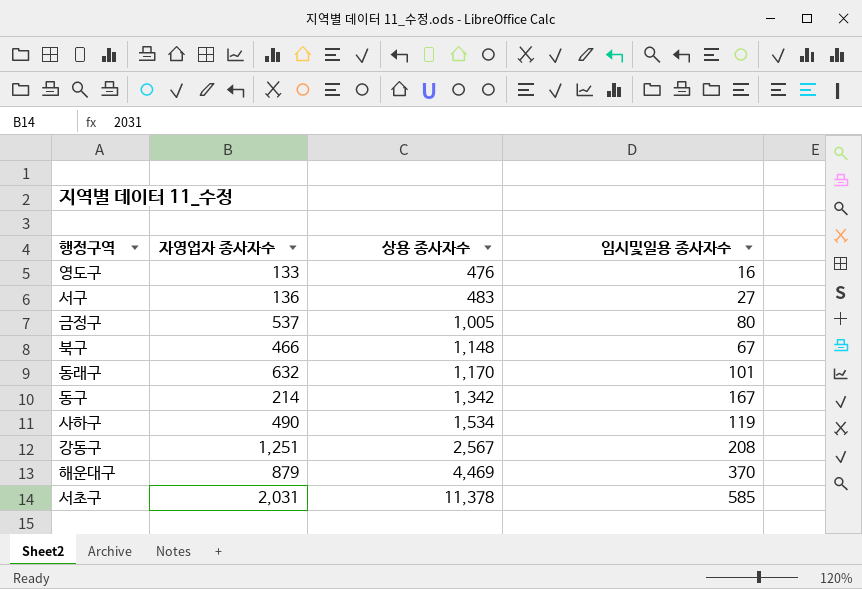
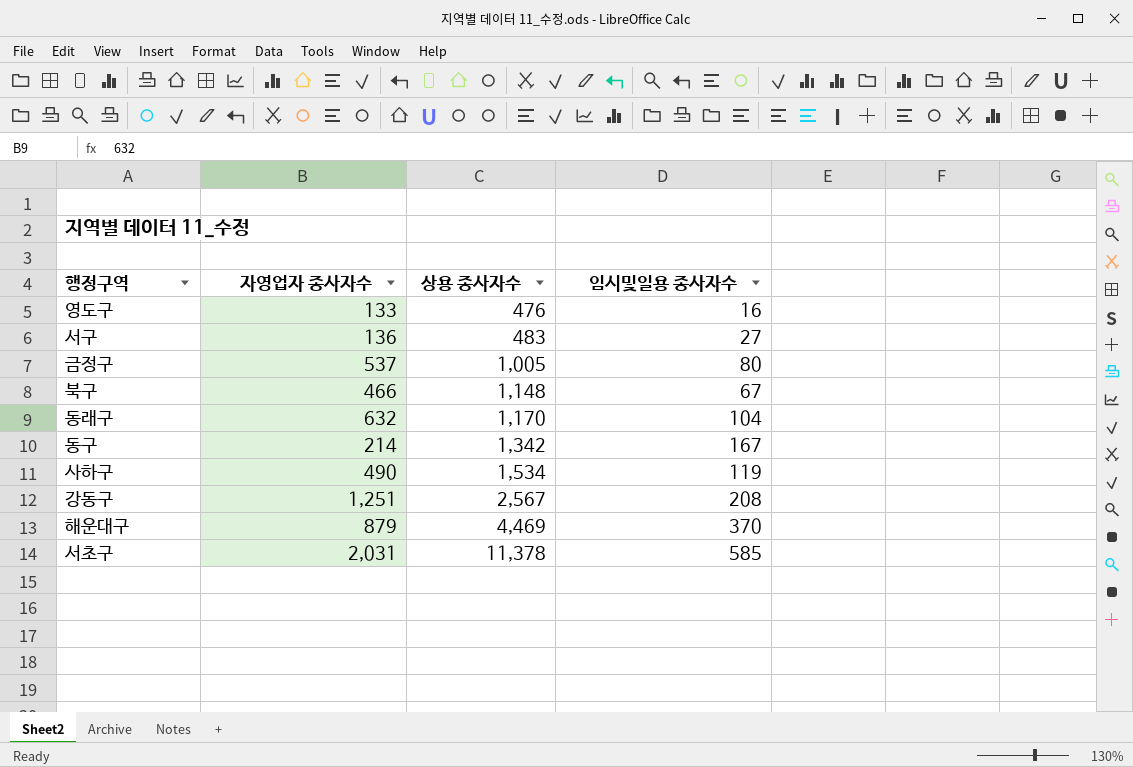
동래구 | 임시및일용 종사자수: 101 -> 104

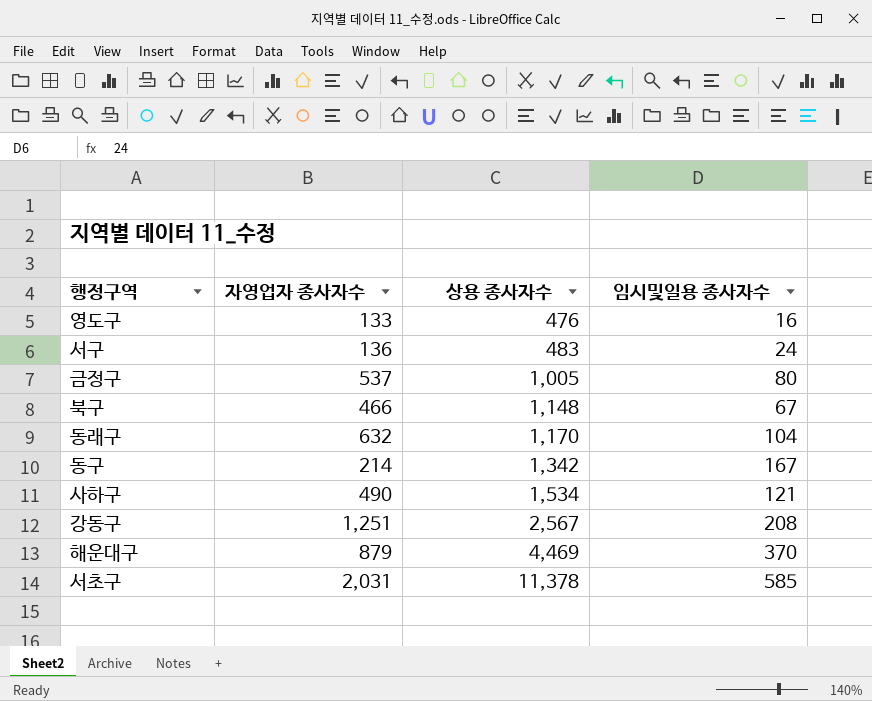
서구 | 임시및일용 종사자수: 27 -> 24
사하구 | 임시및일용 종사자수: 119 -> 121

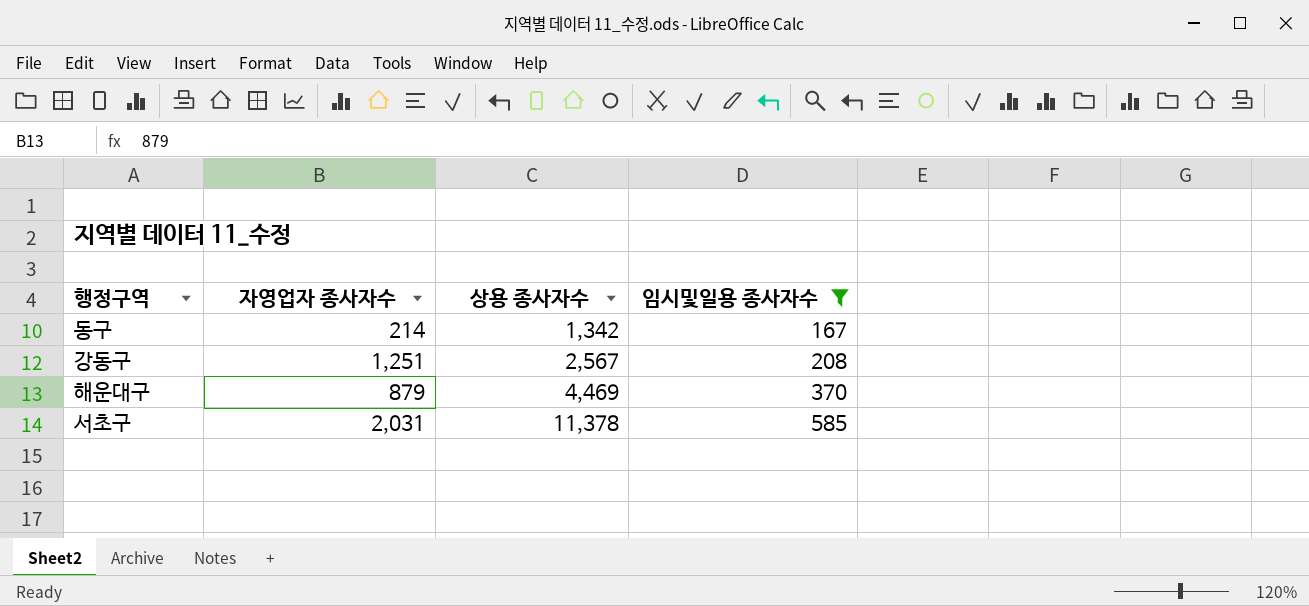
filter: none -> 임시및일용 종사자수 >= 167

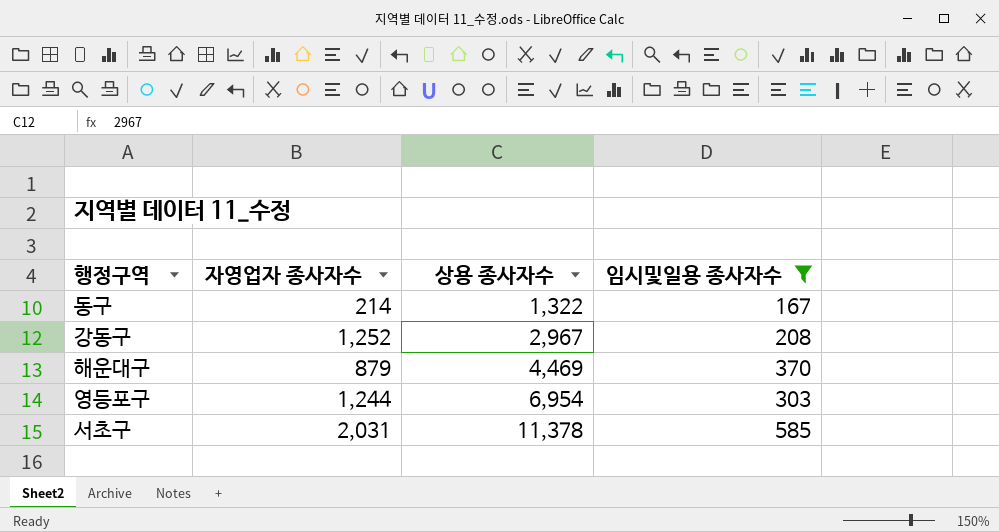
동구 | 상용 종사자수: 1,342 -> 1,322
강동구 | 자영업자 종사자수: 1,251 -> 1,252
강동구 | 상용 종사자수: 2,567 -> 2,967
row 영등포구: none -> 1,244 | 6,954 | 303

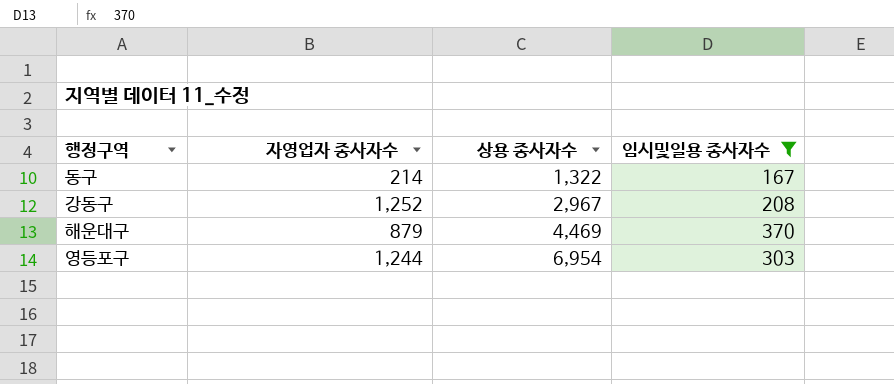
row 서초구: 2,031 | 11,378 | 585 -> none

